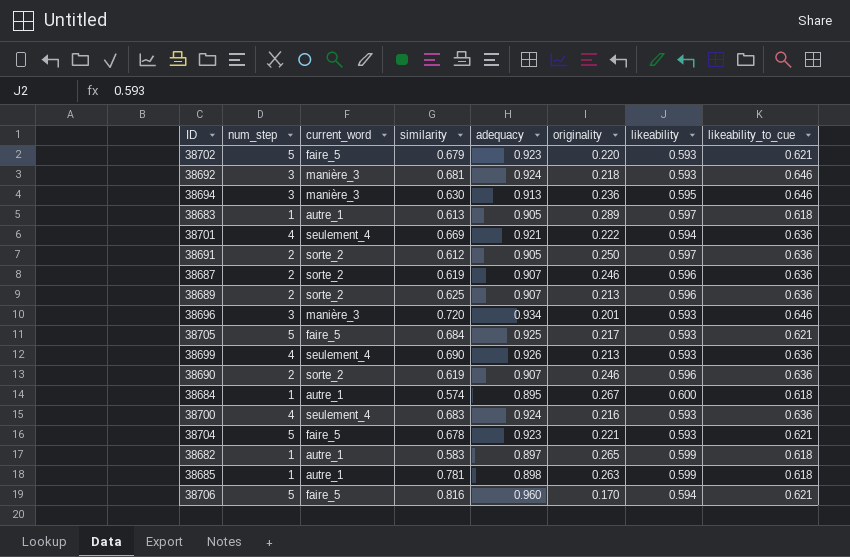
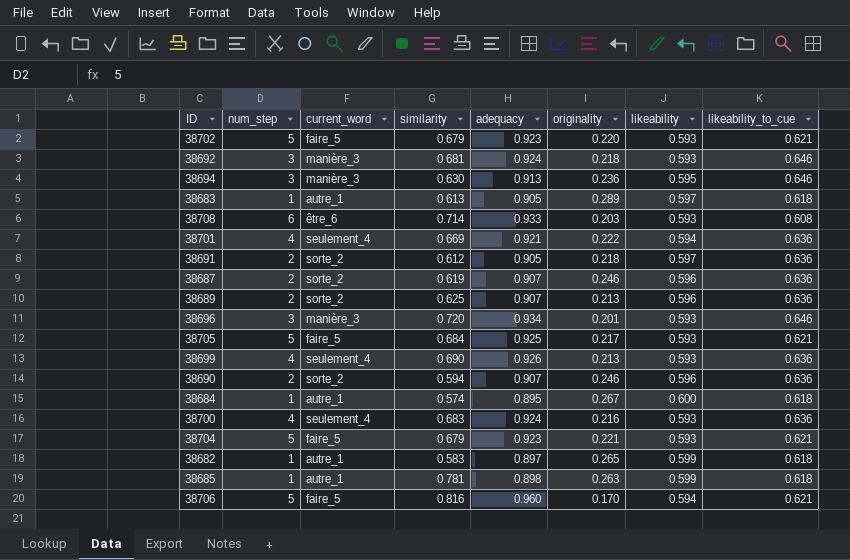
row 38708: none -> 6 | être_6 | 0.714 | 0.933 | 0.203 | 0.593 | 0.608
38691 | originality: 0.250 -> 0.218
38690 | similarity: 0.619 -> 0.594
38704 | similarity: 0.678 -> 0.679

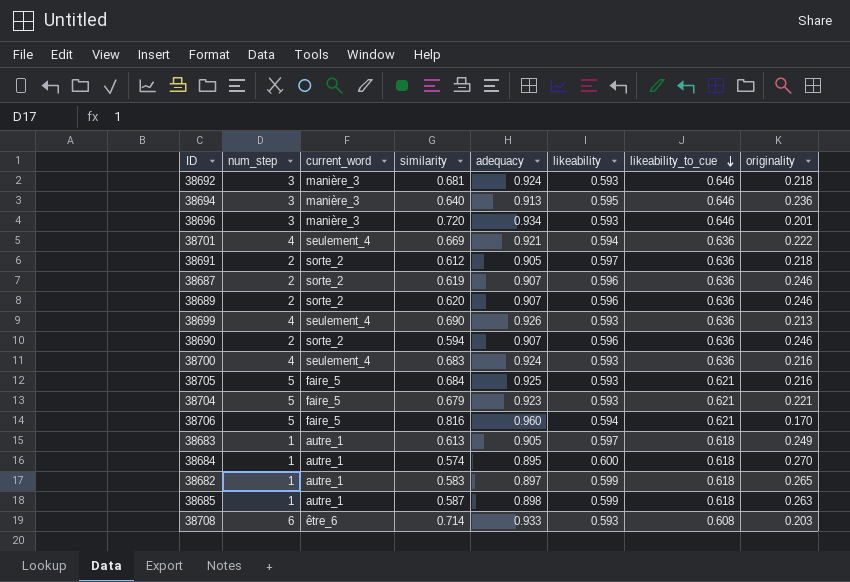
row order: none -> likeability_to_cue descending
column originality | position: 6 -> 8
row 38702: 5 | faire_5 | 0.679 | 0.923 | 0.220 | 0.593 | 0.621 -> none
38694 | similarity: 0.630 -> 0.640
38689 | similarity: 0.625 -> 0.620
38689 | originality: 0.213 -> 0.246
38705 | originality: 0.217 -> 0.216
38683 | originality: 0.289 -> 0.249
38684 | originality: 0.267 -> 0.270
38685 | similarity: 0.781 -> 0.587

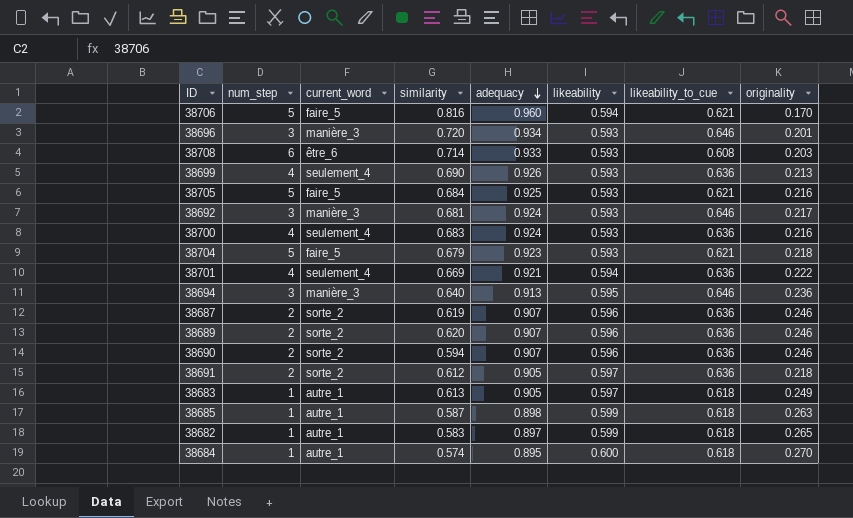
row order: likeability_to_cue descending -> adequacy descending
38692 | originality: 0.218 -> 0.217
38704 | originality: 0.221 -> 0.218

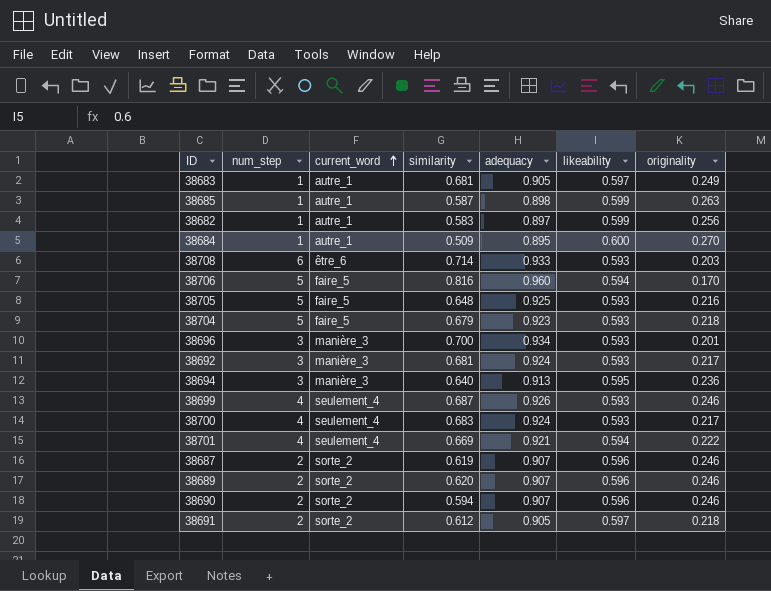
row order: adequacy descending -> current_word ascending
column likeability_to_cue | position: 7 -> none
38683 | similarity: 0.613 -> 0.681
38682 | originality: 0.265 -> 0.256
38684 | similarity: 0.574 -> 0.509
38705 | similarity: 0.684 -> 0.648
38696 | similarity: 0.720 -> 0.700
38699 | similarity: 0.690 -> 0.687
38699 | originality: 0.213 -> 0.246
38700 | originality: 0.216 -> 0.217

